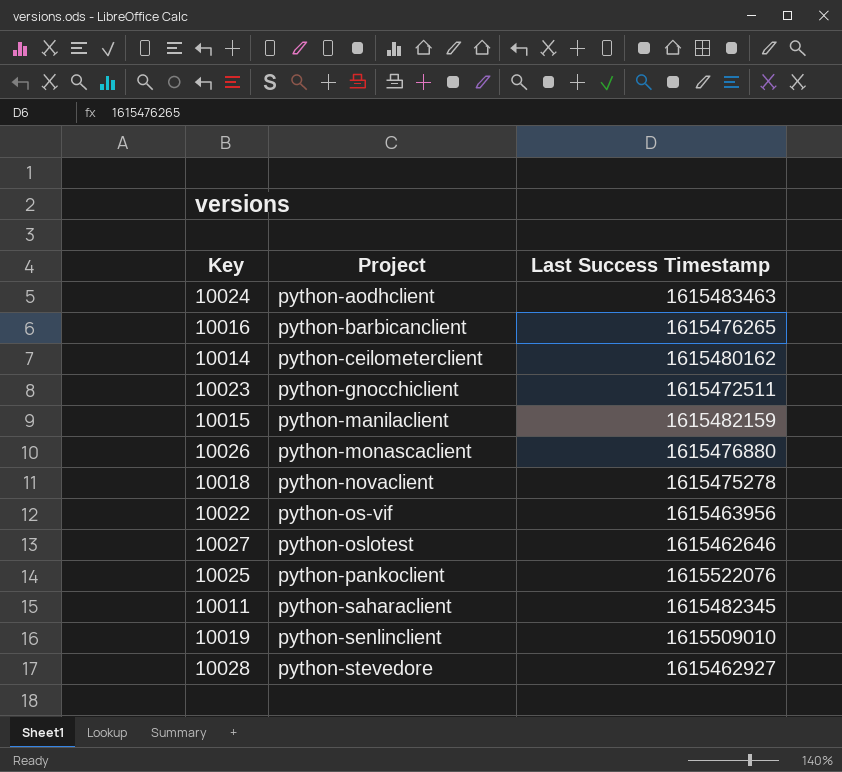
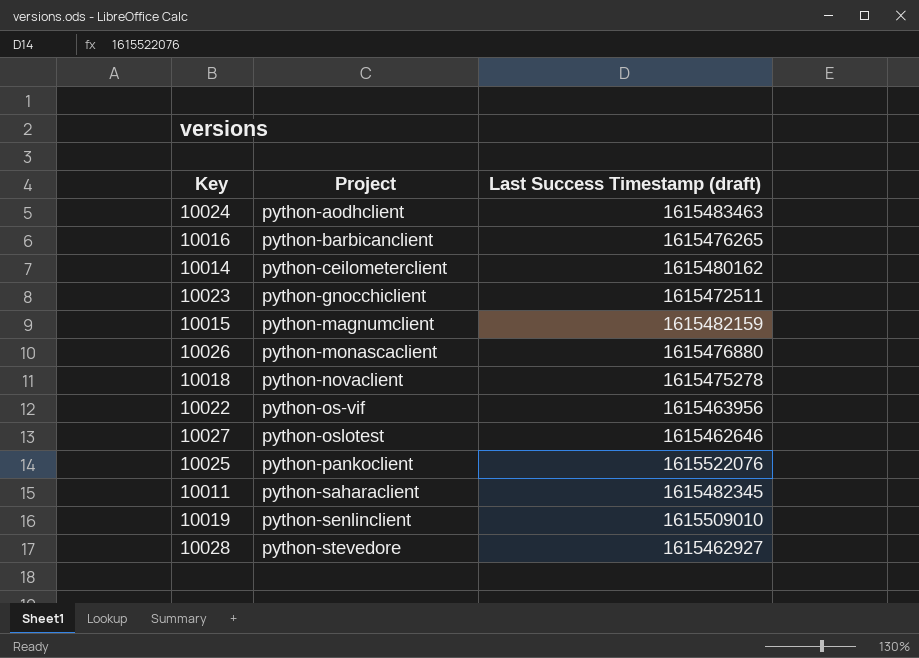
column name: Last Success Timestamp -> Last Success Timestamp (draft)
10015 | Project: python-manilaclient -> python-magnumclient

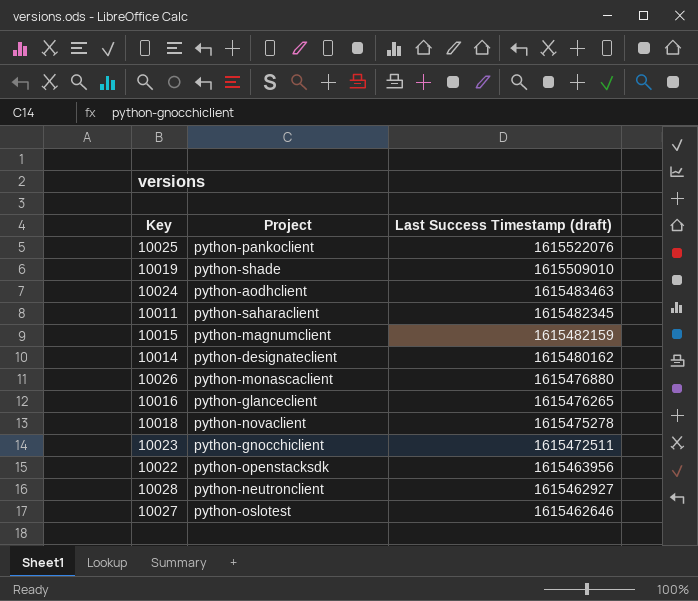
row order: Project ascending -> Last Success Timestamp (draft) descending
10019 | Project: python-senlinclient -> python-shade
10014 | Project: python-ceilometerclient -> python-designateclient
10016 | Project: python-barbicanclient -> python-glanceclient
10022 | Project: python-os-vif -> python-openstacksdk
10028 | Project: python-stevedore -> python-neutronclient

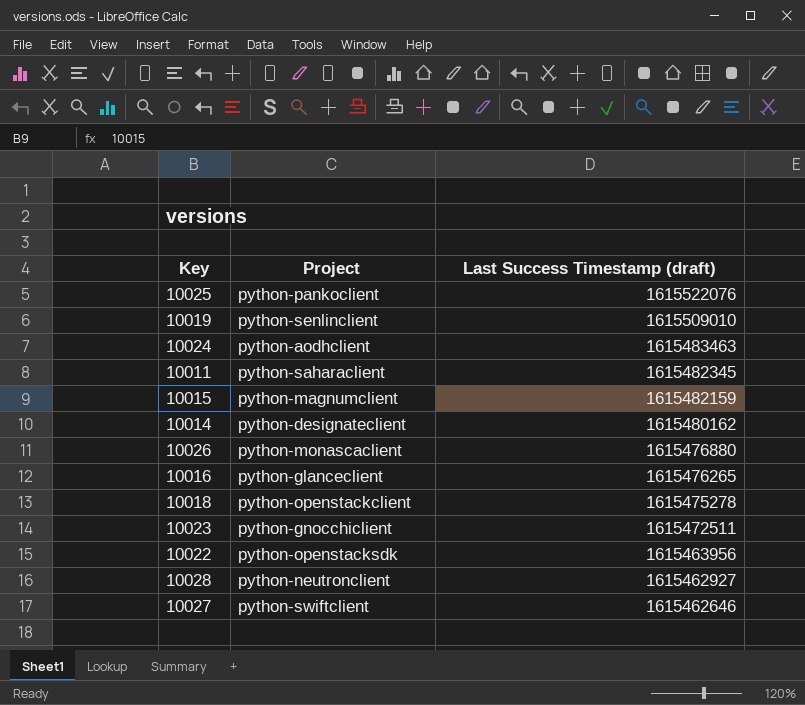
10019 | Project: python-shade -> python-senlinclient
10018 | Project: python-novaclient -> python-openstackclient
10027 | Project: python-oslotest -> python-swiftclient

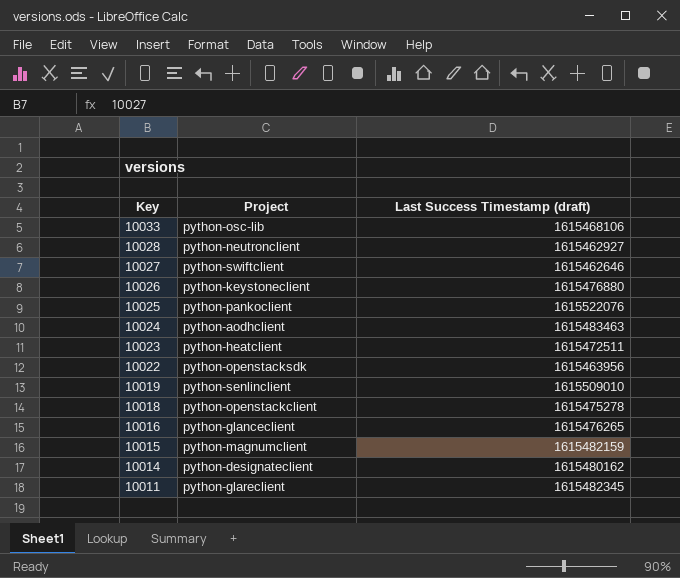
row order: Last Success Timestamp (draft) descending -> Key descending
row 10033: none -> python-osc-lib | 1615468106
10026 | Project: python-monascaclient -> python-keystoneclient
10023 | Project: python-gnocchiclient -> python-heatclient
10011 | Project: python-saharaclient -> python-glareclient

